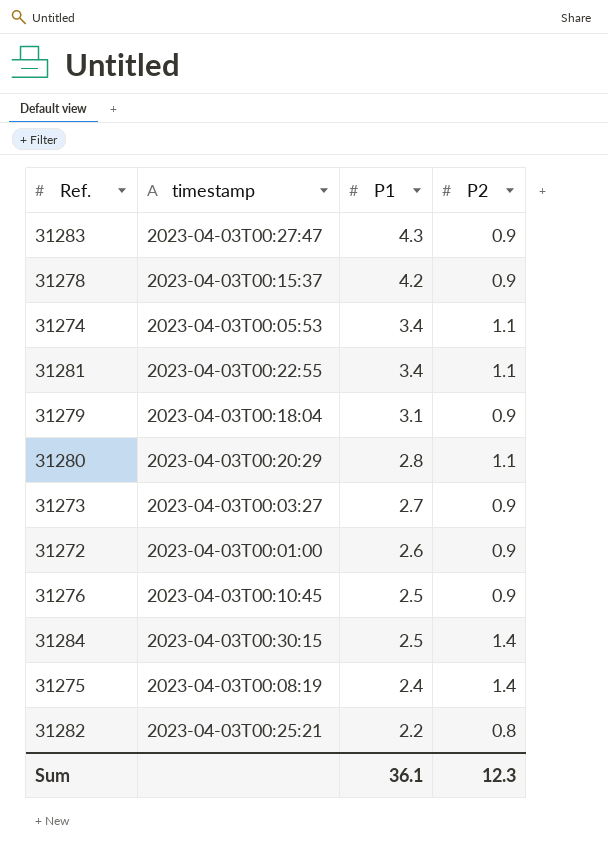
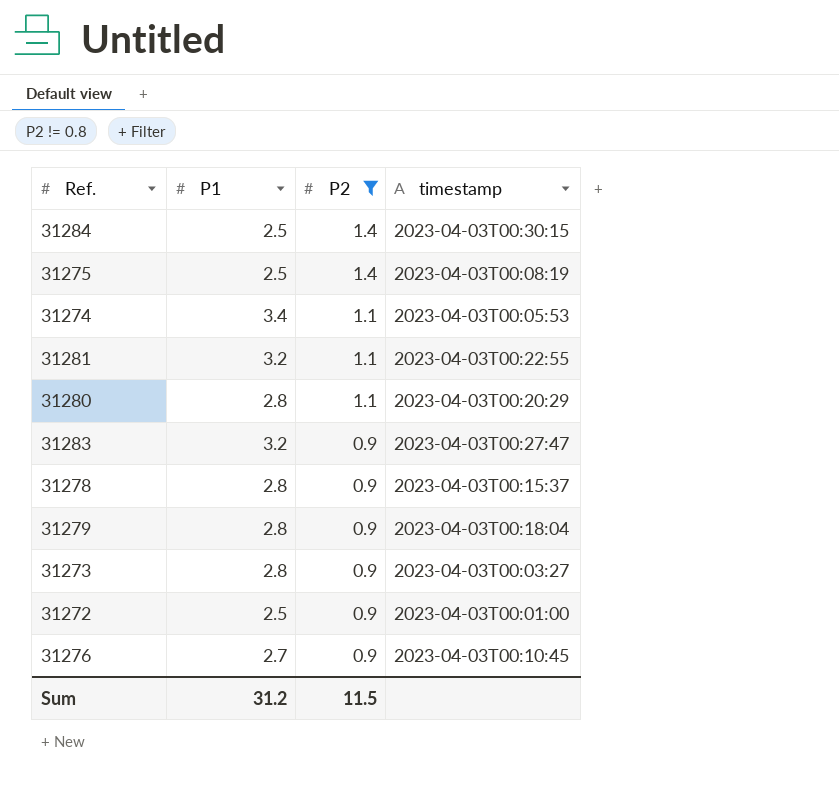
filter: none -> P2 != 0.8
row order: P1 descending -> P2 descending
column timestamp | position: 2 -> 4
31275 | P1: 2.4 -> 2.5
31281 | P1: 3.4 -> 3.2
31283 | P1: 4.3 -> 3.2
31278 | P1: 4.2 -> 2.8
31279 | P1: 3.1 -> 2.8
31273 | P1: 2.7 -> 2.8
31272 | P1: 2.6 -> 2.5
31276 | P1: 2.5 -> 2.7
Sum | P1: 36.1 -> 31.2
Sum | P2: 12.3 -> 11.5

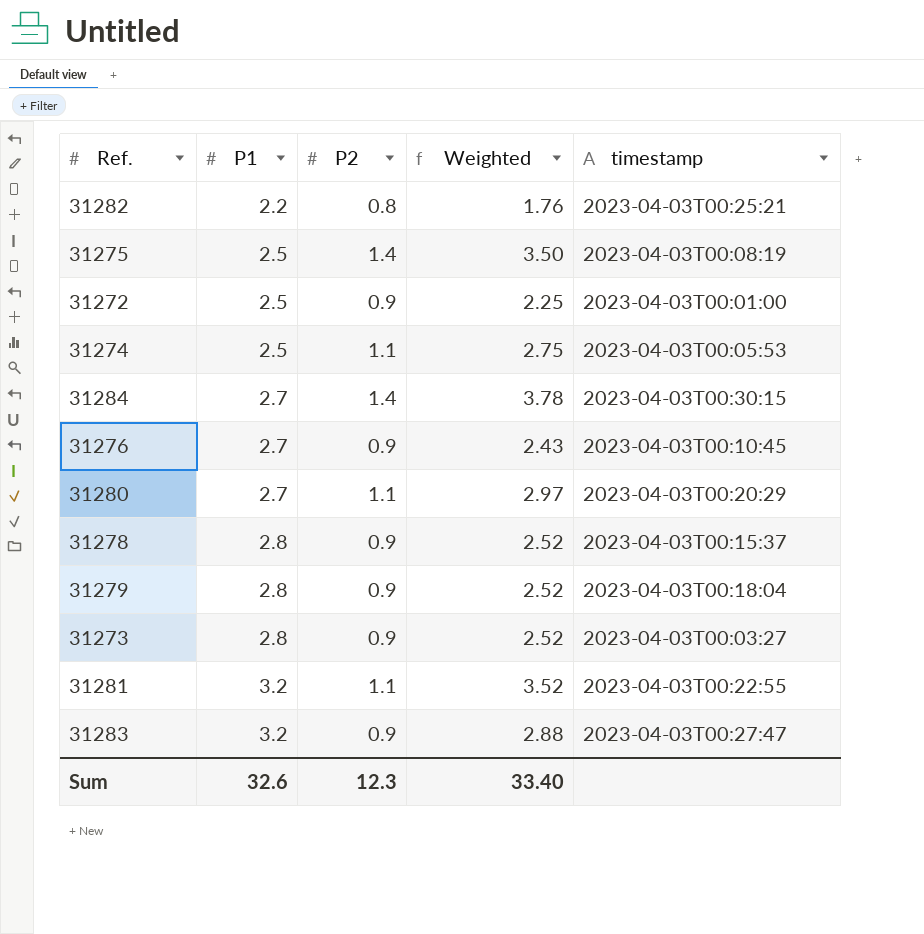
filter: P2 != 0.8 -> none
row order: P2 descending -> P1 ascending
column Weighted | formula: none -> [P1] * [P2]
31274 | P1: 3.4 -> 2.5
31284 | P1: 2.5 -> 2.7
31280 | P1: 2.8 -> 2.7
Sum | P1: 31.2 -> 32.6
Sum | P2: 11.5 -> 12.3

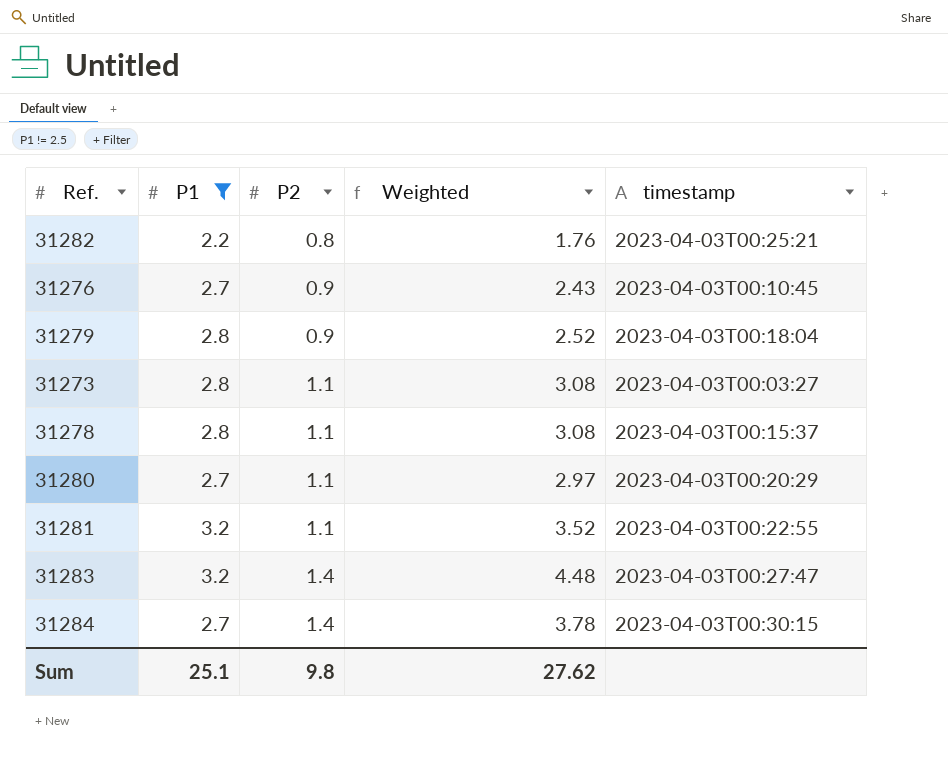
filter: none -> P1 != 2.5
row order: P1 ascending -> P2 ascending
31273 | P2: 0.9 -> 1.1
31273 | Weighted: 2.52 -> 3.08
31278 | P2: 0.9 -> 1.1
31278 | Weighted: 2.52 -> 3.08
31283 | P2: 0.9 -> 1.4
31283 | Weighted: 2.88 -> 4.48
Sum | P1: 32.6 -> 25.1
Sum | P2: 12.3 -> 9.8
Sum | Weighted: 33.40 -> 27.62

